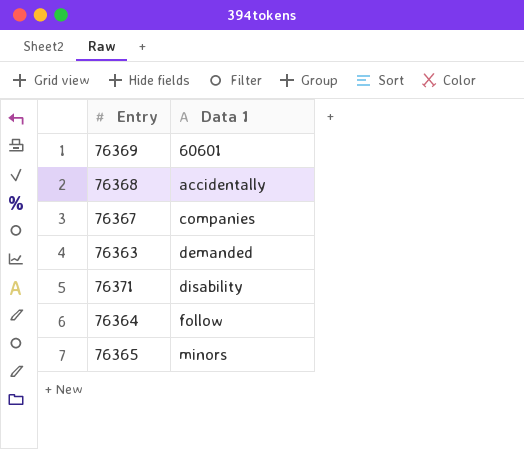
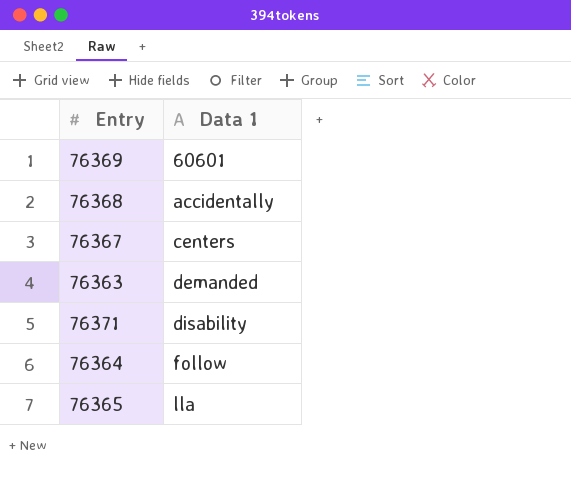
76367 | Data 1: companies -> centers
76365 | Data 1: minors -> lla

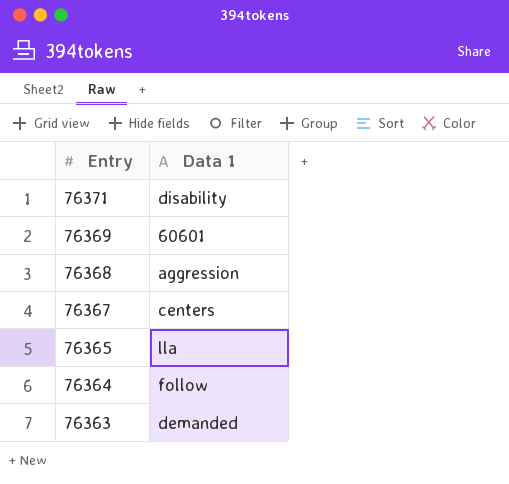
row order: Data 1 ascending -> Entry descending
76368 | Data 1: accidentally -> aggression

